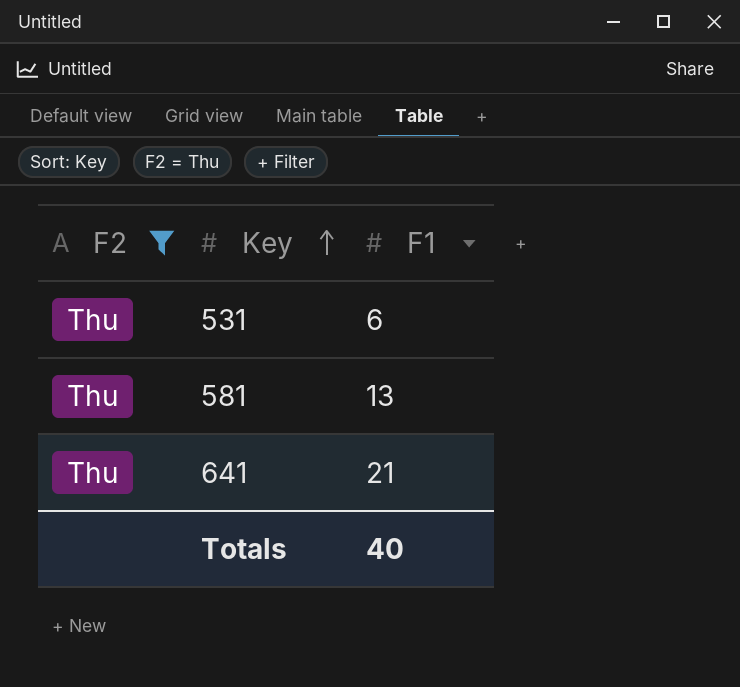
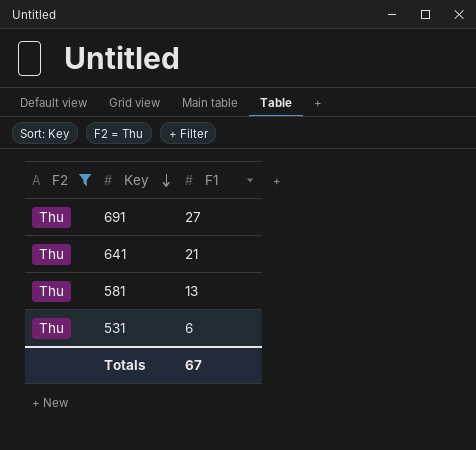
row order: Key ascending -> Key descending
row 691: none -> Thu | 27
Totals | F1: 40 -> 67

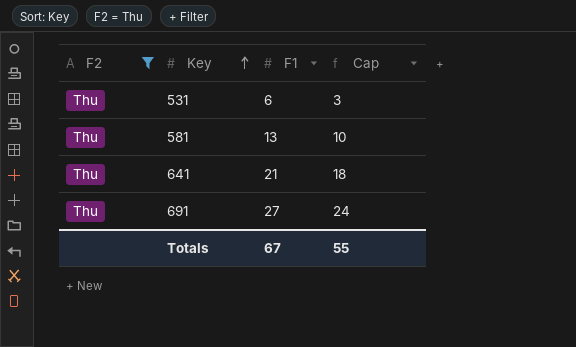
row order: Key descending -> Key ascending
column Cap | formula: none -> [F1] - 3

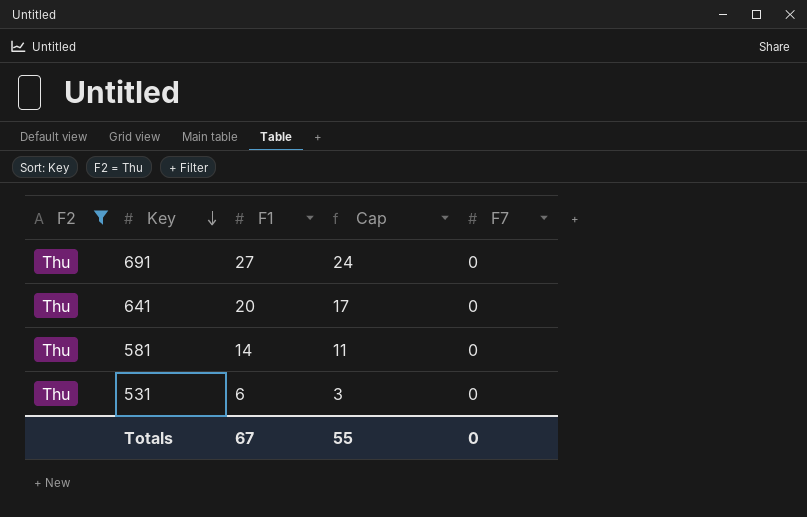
row order: Key ascending -> Key descending
column F7 | position: none -> 5
641 | F1: 21 -> 20
641 | Cap: 18 -> 17
581 | F1: 13 -> 14
581 | Cap: 10 -> 11

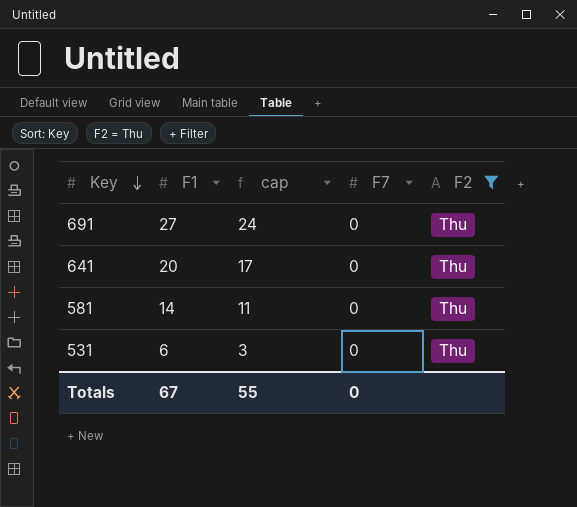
column name: Cap -> cap
column F2 | position: 1 -> 5

